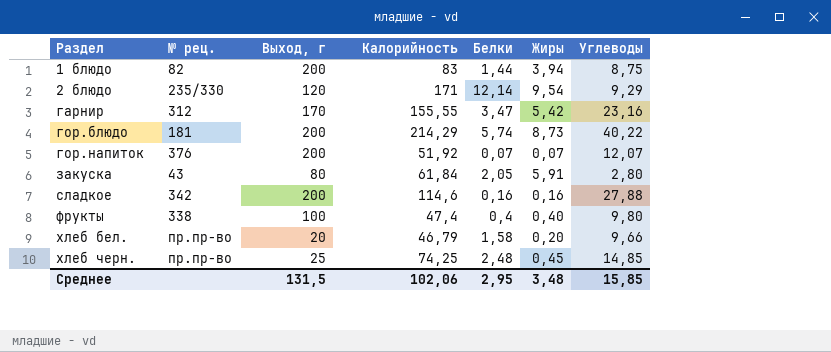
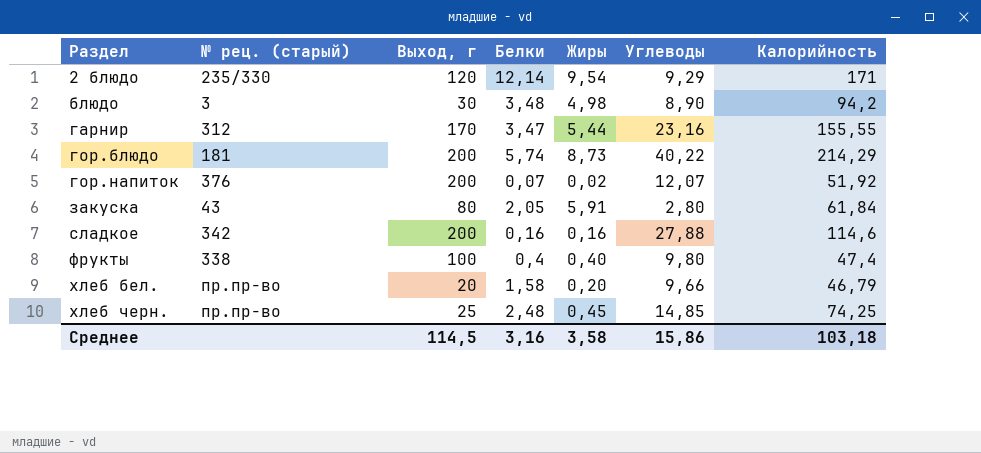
column name: № рец. -> № рец. (старый)
column Калорийность | position: 4 -> 7
row 1 блюдо: 82 | 200 | 83 | 1,44 | 3,94 | 8,75 -> none
row блюдо: none -> 3 | 30 | 3,48 | 4,98 | 8,90 | 94,2
гарнир | Жиры: 5,42 -> 5,44
гор.напиток | Жиры: 0,07 -> 0,02
Среднее | Выход, г: 131,5 -> 114,5
Среднее | Белки: 2,95 -> 3,16
Среднее | Жиры: 3,48 -> 3,58
Среднее | Углеводы: 15,85 -> 15,86
Среднее | Калорийность: 102,06 -> 103,18

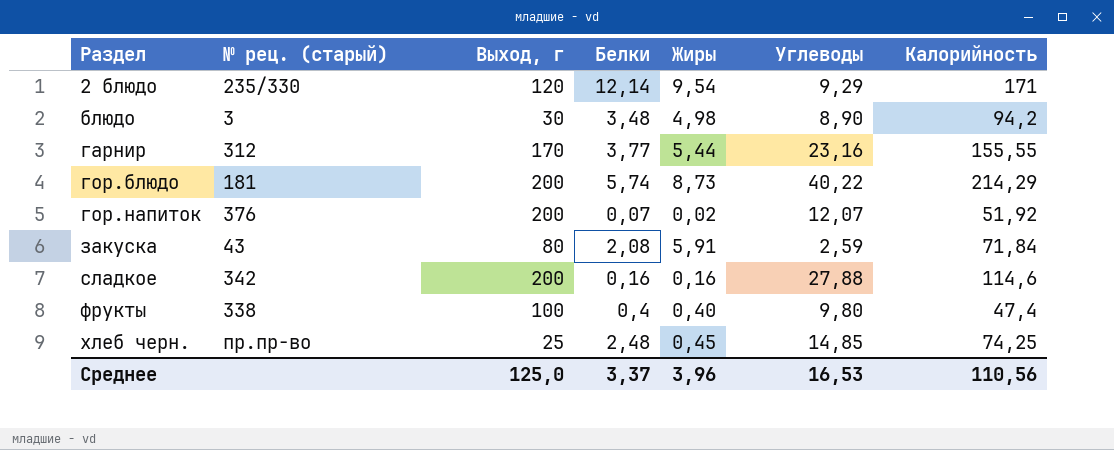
row хлеб бел.: пр.пр-во | 20 | 1,58 | 0,20 | 9,66 | 46,79 -> none
гарнир | Белки: 3,47 -> 3,77
закуска | Белки: 2,05 -> 2,08
закуска | Углеводы: 2,80 -> 2,59
закуска | Калорийность: 61,84 -> 71,84
Среднее | Выход, г: 114,5 -> 125,0
Среднее | Белки: 3,16 -> 3,37
Среднее | Жиры: 3,58 -> 3,96
Среднее | Углеводы: 15,86 -> 16,53
Среднее | Калорийность: 103,18 -> 110,56

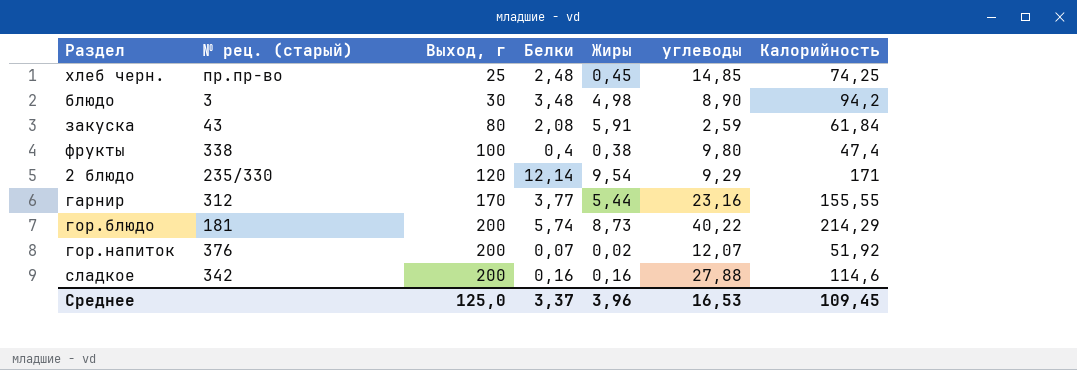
row order: Раздел ascending -> Выход, г ascending
column name: Углеводы -> углеводы
закуска | Калорийность: 71,84 -> 61,84
фрукты | Жиры: 0,40 -> 0,38
Среднее | Калорийность: 110,56 -> 109,45

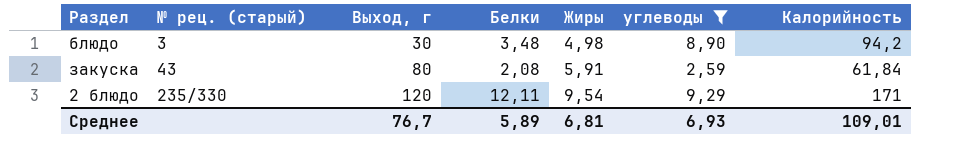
filter: none -> углеводы <= 9,29
2 блюдо | Белки: 12,14 -> 12,11
Среднее | Выход, г: 125,0 -> 76,7
Среднее | Белки: 3,37 -> 5,89
Среднее | Жиры: 3,96 -> 6,81
Среднее | углеводы: 16,53 -> 6,93
Среднее | Калорийность: 109,45 -> 109,01

